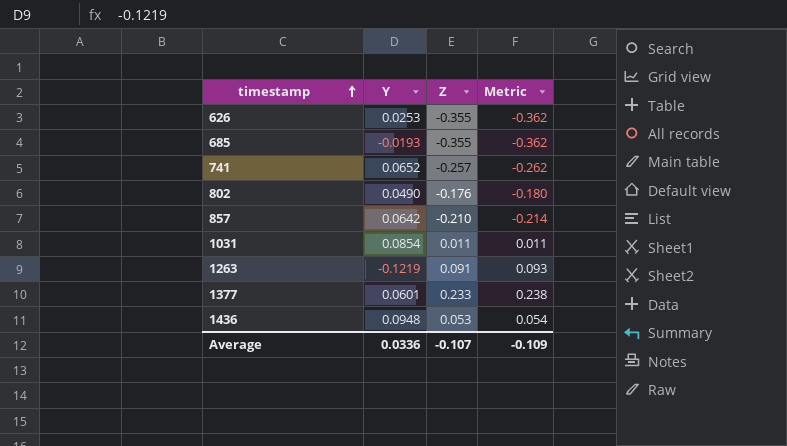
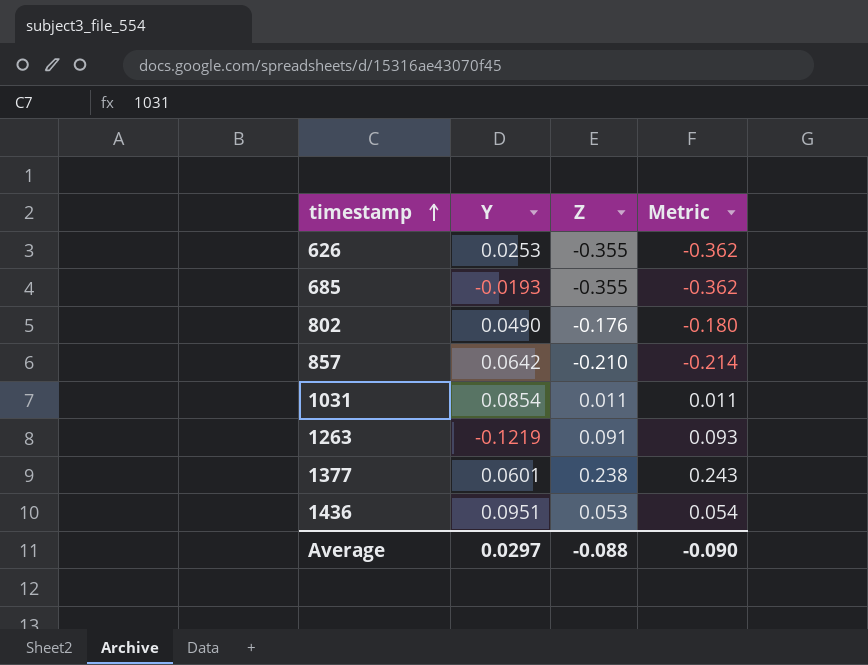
row 741: 0.0652 | -0.257 | -0.262 -> none
1377 | Z: 0.233 -> 0.238
1377 | Metric: 0.238 -> 0.243
1436 | Y: 0.0948 -> 0.0951
Average | Y: 0.0336 -> 0.0297
Average | Z: -0.107 -> -0.088
Average | Metric: -0.109 -> -0.090

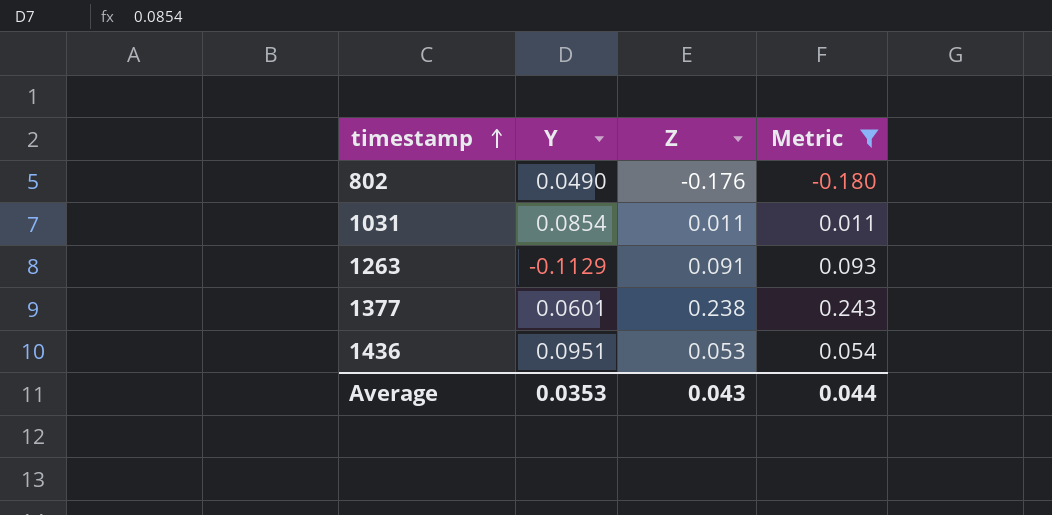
filter: none -> Metric >= -0.180
1263 | Y: -0.1219 -> -0.1129
Average | Y: 0.0297 -> 0.0353
Average | Z: -0.088 -> 0.043
Average | Metric: -0.090 -> 0.044

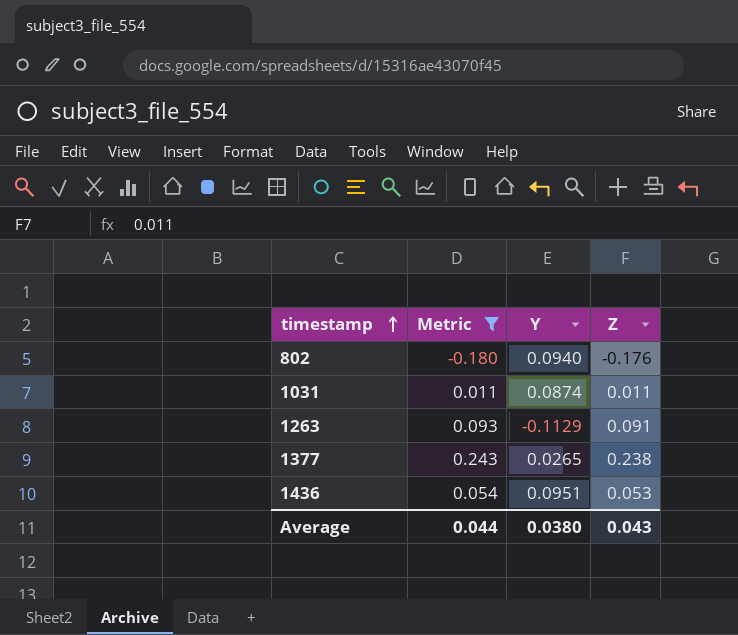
column Metric | position: 4 -> 2
802 | Y: 0.0490 -> 0.0940
1031 | Y: 0.0854 -> 0.0874
1377 | Y: 0.0601 -> 0.0265
Average | Y: 0.0353 -> 0.0380

